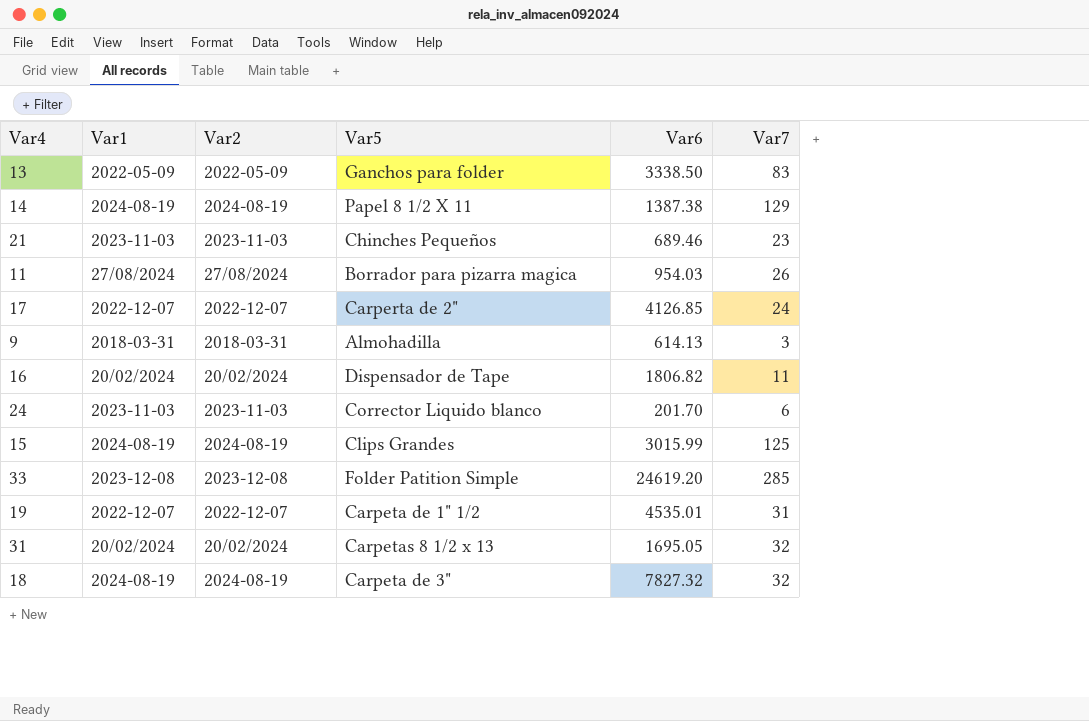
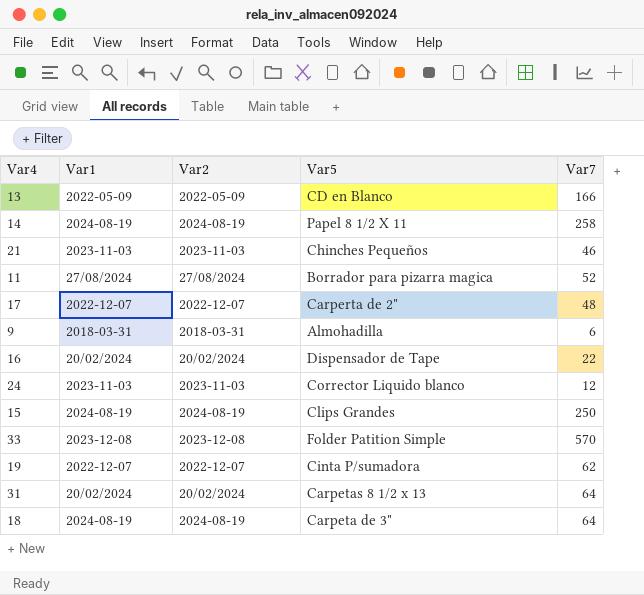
column Var6 | position: 5 -> none
13 | Var5: Ganchos para folder -> CD en Blanco
13 | Var7: 83 -> 166
14 | Var7: 129 -> 258
21 | Var7: 23 -> 46
11 | Var7: 26 -> 52
17 | Var7: 24 -> 48
9 | Var7: 3 -> 6
16 | Var7: 11 -> 22
24 | Var7: 6 -> 12
15 | Var7: 125 -> 250
33 | Var7: 285 -> 570
19 | Var5: Carpeta de 1" 1/2 -> Cinta P/sumadora
19 | Var7: 31 -> 62
31 | Var7: 32 -> 64
18 | Var7: 32 -> 64

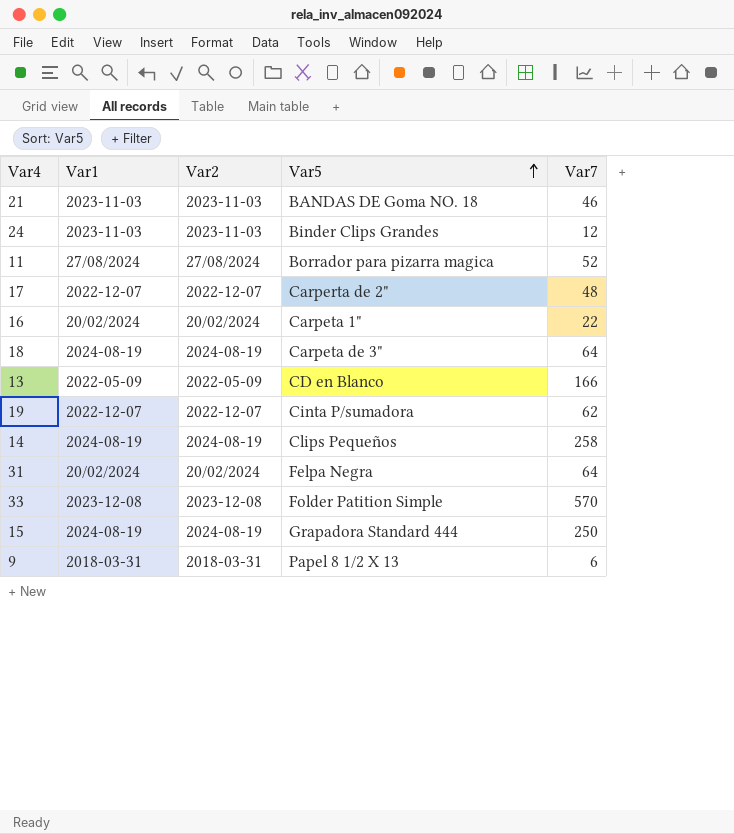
row order: none -> Var5 ascending
21 | Var5: Chinches Pequeños -> BANDAS DE Goma NO. 18
24 | Var5: Corrector Liquido blanco -> Binder Clips Grandes
16 | Var5: Dispensador de Tape -> Carpeta 1"
14 | Var5: Papel 8 1/2 X 11 -> Clips Pequeños
31 | Var5: Carpetas 8 1/2 x 13 -> Felpa Negra
15 | Var5: Clips Grandes -> Grapadora Standard 444
9 | Var5: Almohadilla -> Papel 8 1/2 X 13

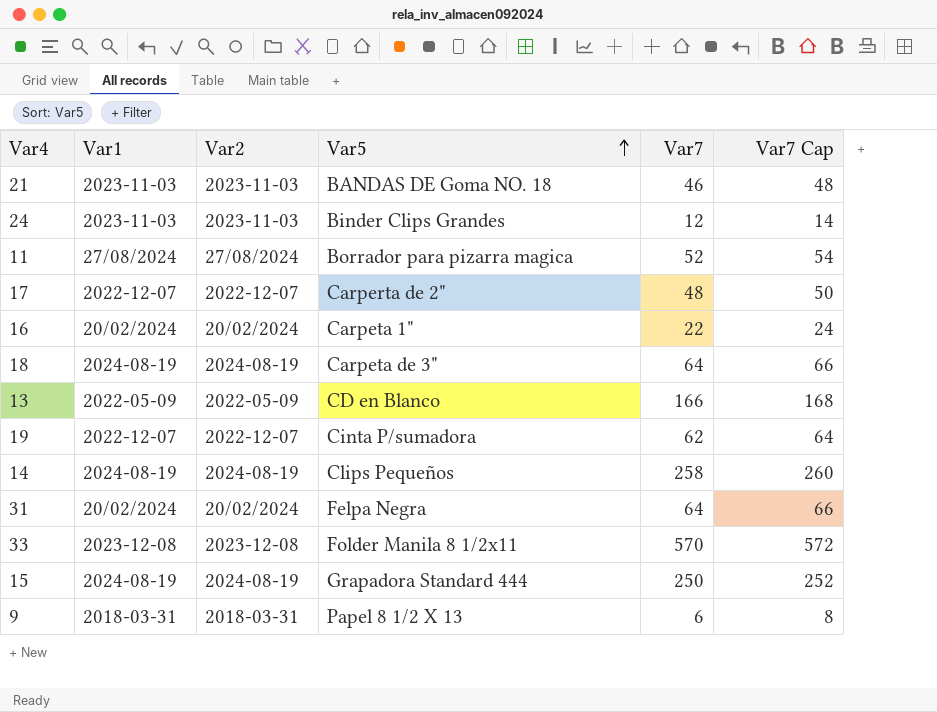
column Var7 Cap | formula: none -> [Var7] + 2
33 | Var5: Folder Patition Simple -> Folder Manila 8 1/2x11

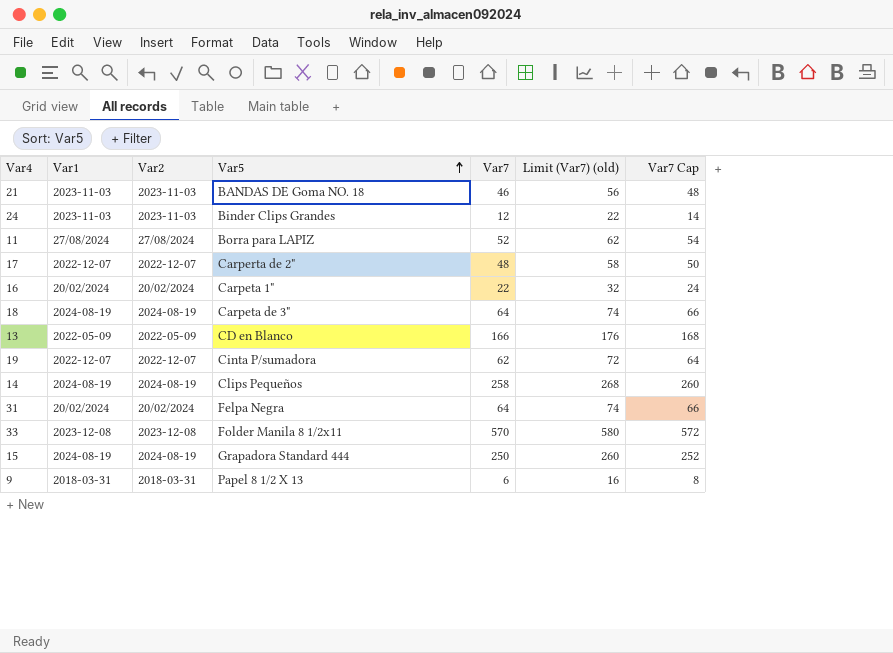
column Limit (Var7) (old) | formula: none -> [Var7] + 10
11 | Var5: Borrador para pizarra magica -> Borra para LAPIZ

